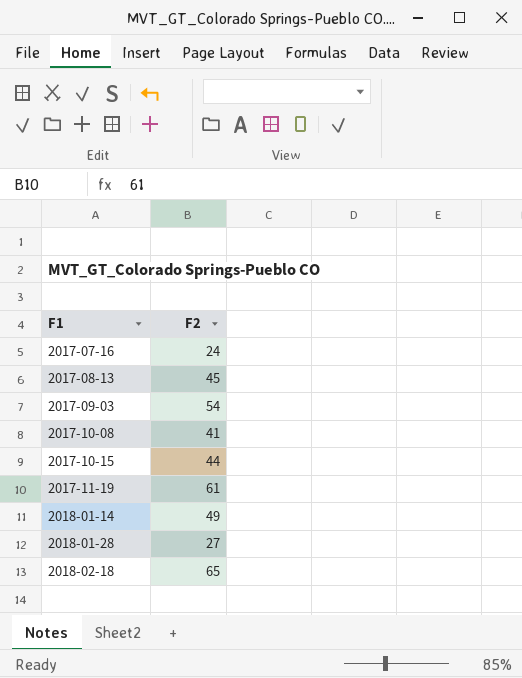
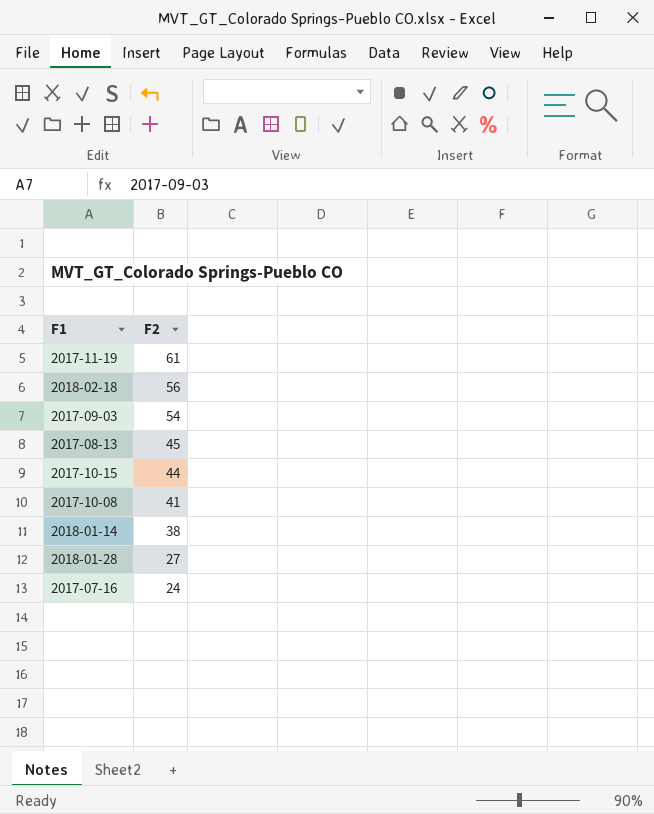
row order: F1 ascending -> F2 descending
2018-02-18 | F2: 65 -> 56
2018-01-14 | F2: 49 -> 38

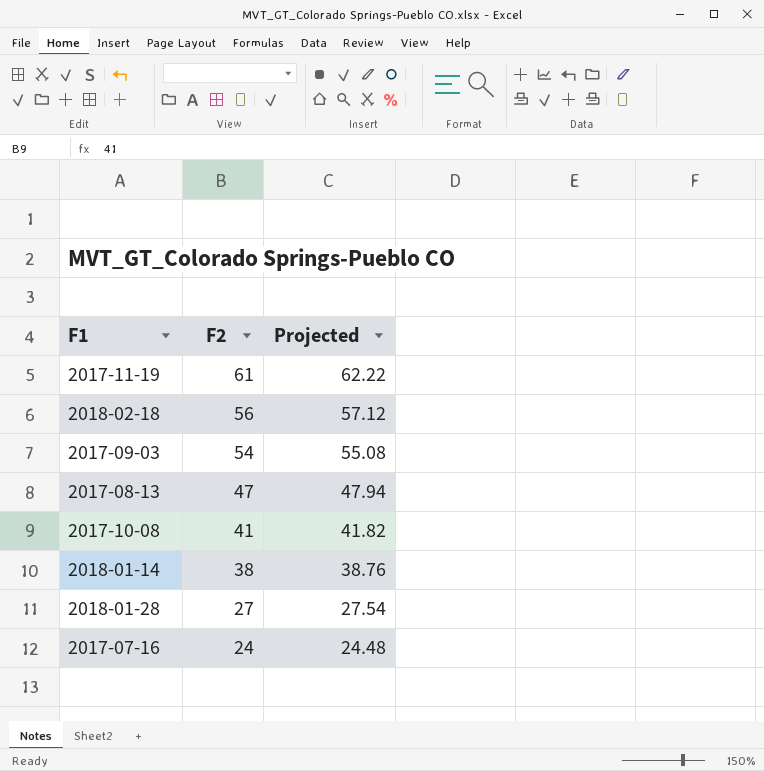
column Projected | formula: none -> [F2] * 1.02
row 2017-10-15: 44 -> none
2017-08-13 | F2: 45 -> 47

